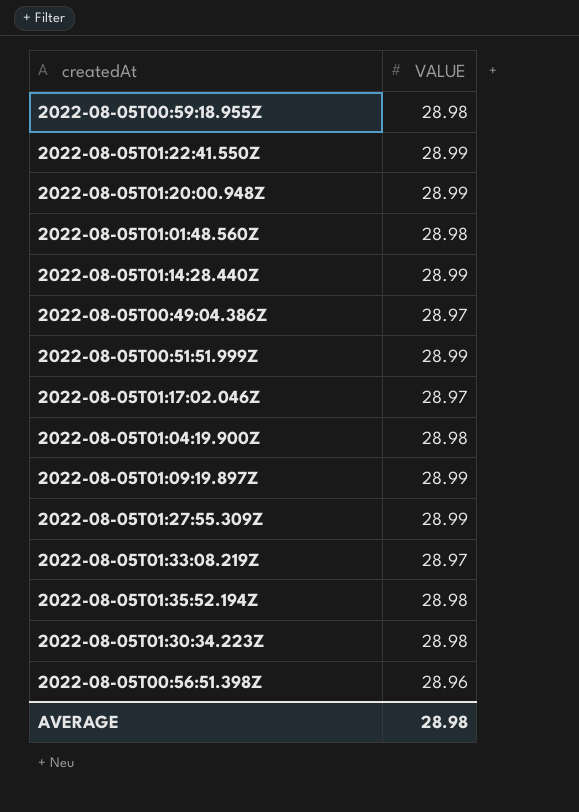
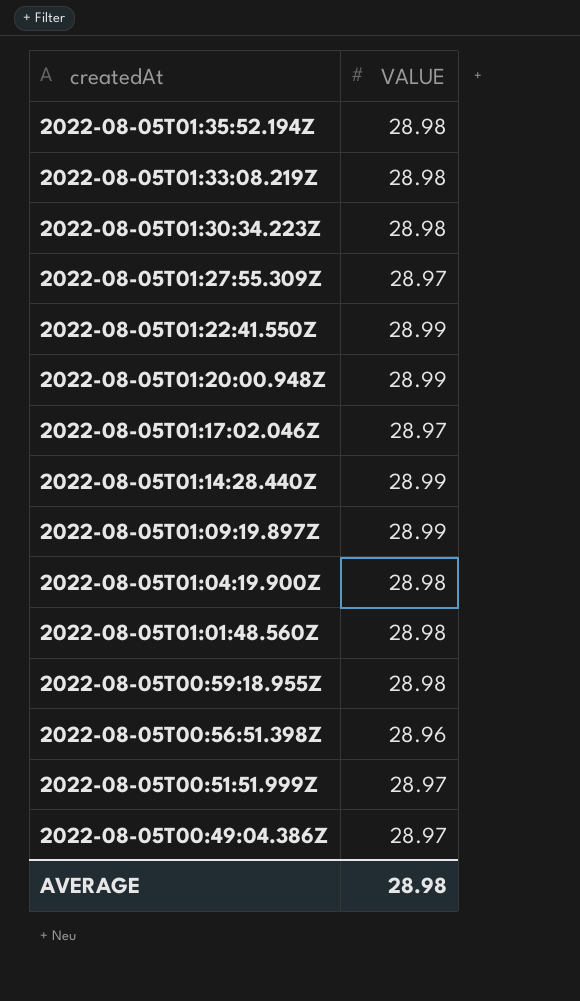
row order: none -> createdAt descending
2022-08-05T01:33:08.219Z | VALUE: 28.97 -> 28.98
2022-08-05T01:27:55.309Z | VALUE: 28.99 -> 28.97
2022-08-05T00:51:51.999Z | VALUE: 28.99 -> 28.97

